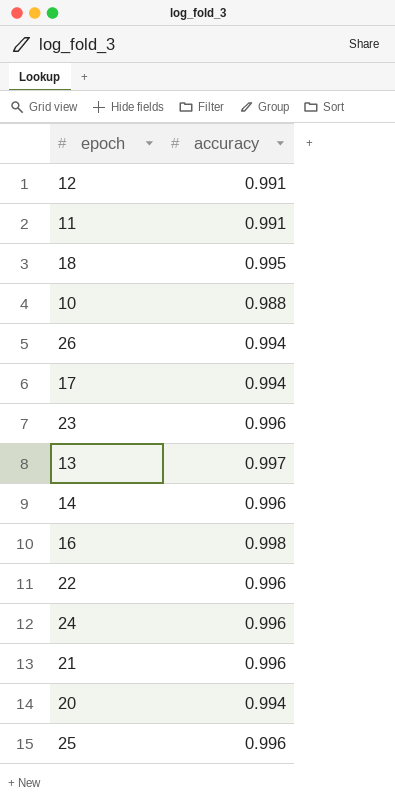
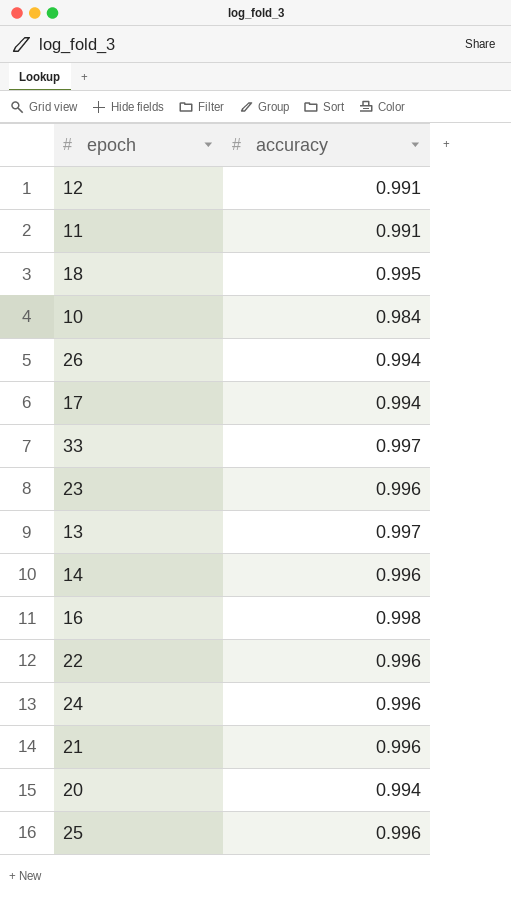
10 | accuracy: 0.988 -> 0.984
row 33: none -> 0.997

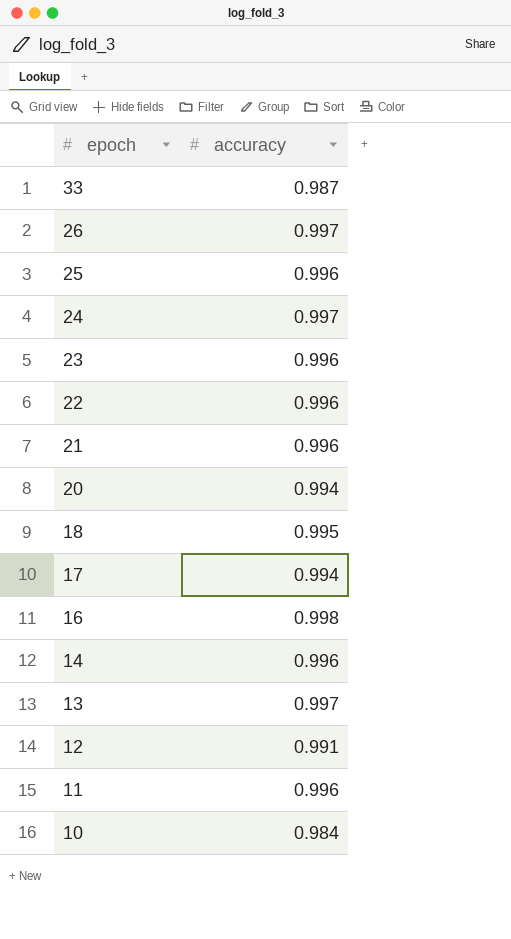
row order: none -> epoch descending
33 | accuracy: 0.997 -> 0.987
26 | accuracy: 0.994 -> 0.997
24 | accuracy: 0.996 -> 0.997
11 | accuracy: 0.991 -> 0.996

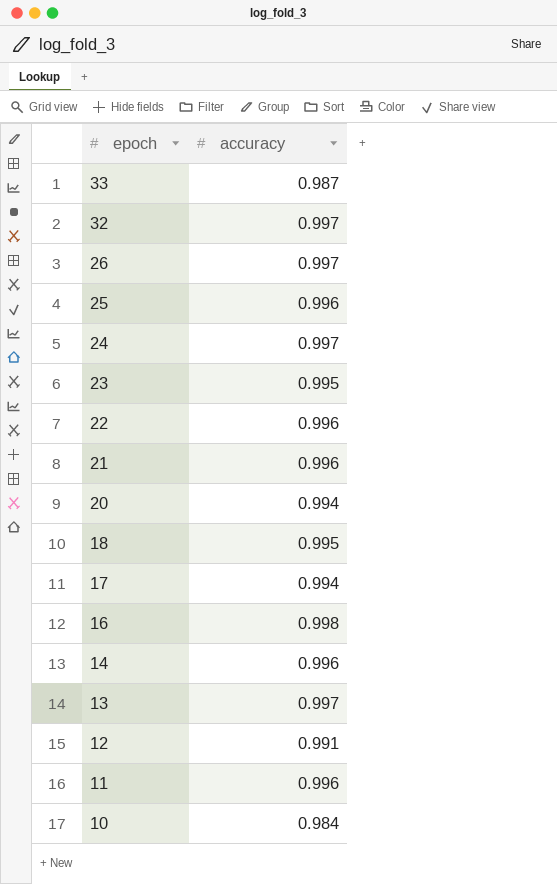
row 32: none -> 0.997
23 | accuracy: 0.996 -> 0.995

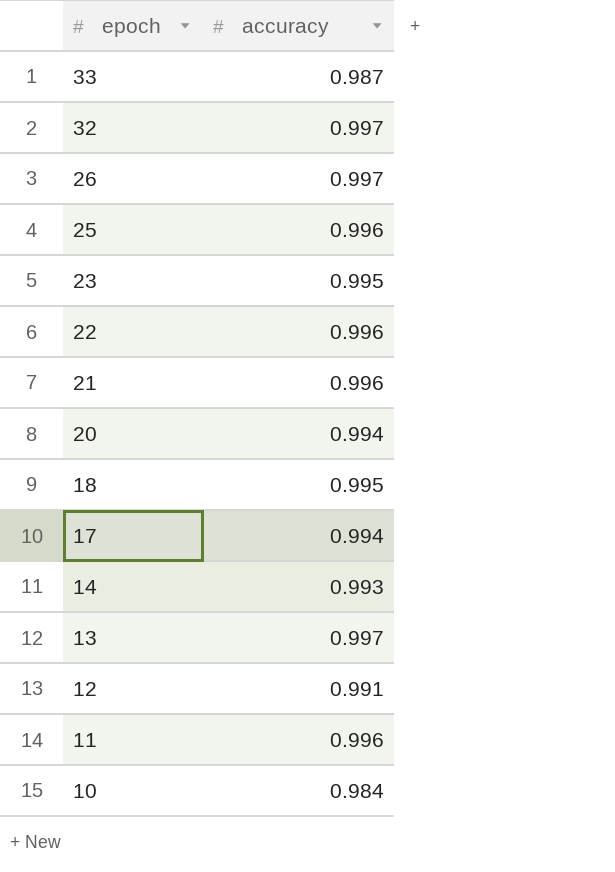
row 24: 0.997 -> none
row 16: 0.998 -> none
14 | accuracy: 0.996 -> 0.993

